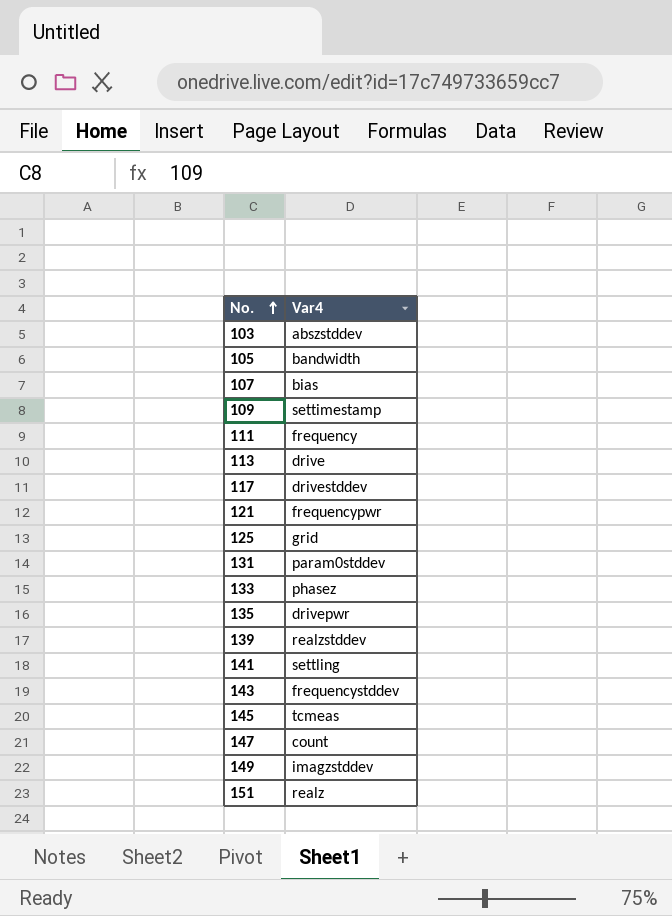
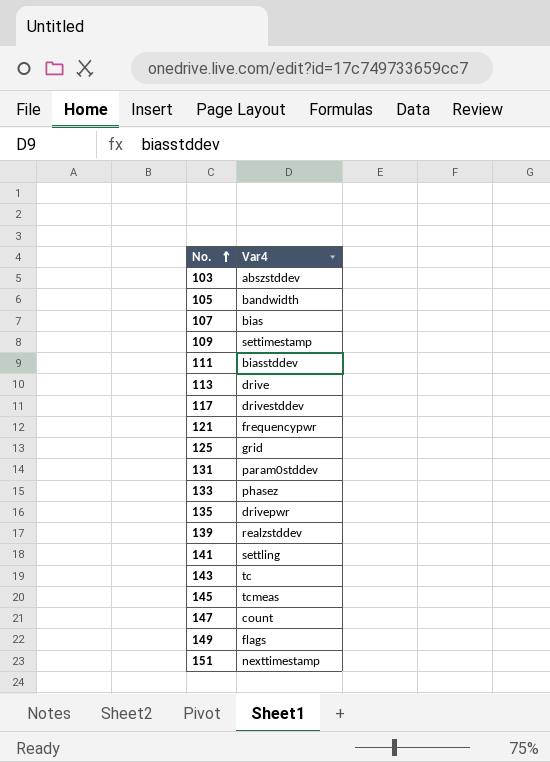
111 | Var4: frequency -> biasstddev
143 | Var4: frequencystddev -> tc
149 | Var4: imagzstddev -> flags
151 | Var4: realz -> nexttimestamp

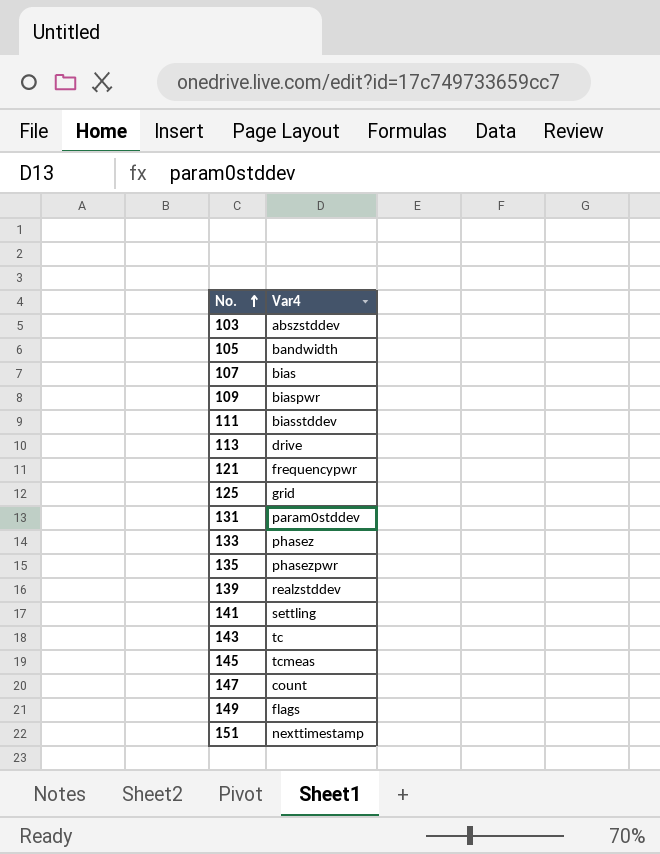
row 117: drivestddev -> none
109 | Var4: settimestamp -> biaspwr
135 | Var4: drivepwr -> phasezpwr

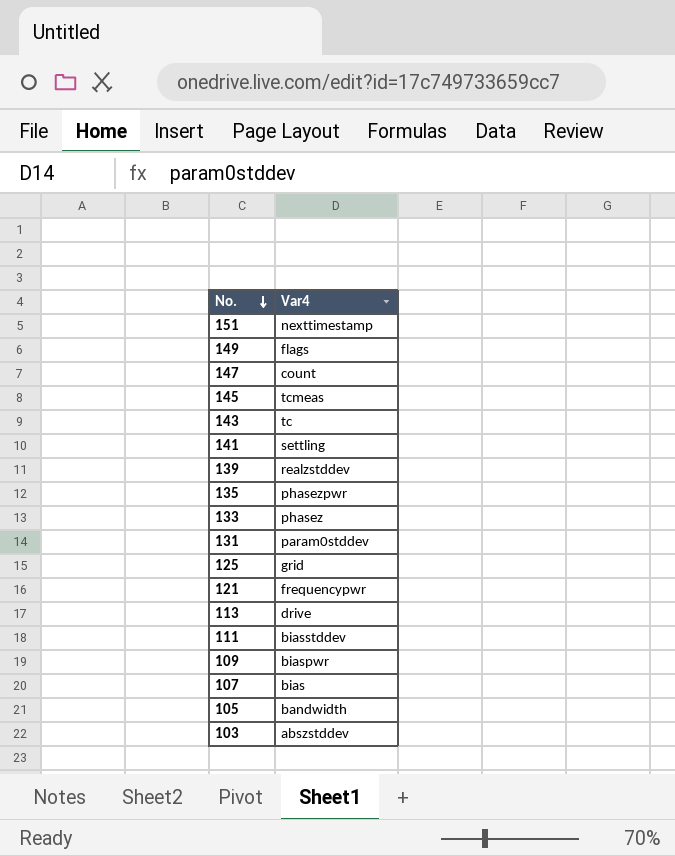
row order: No. ascending -> No. descending

